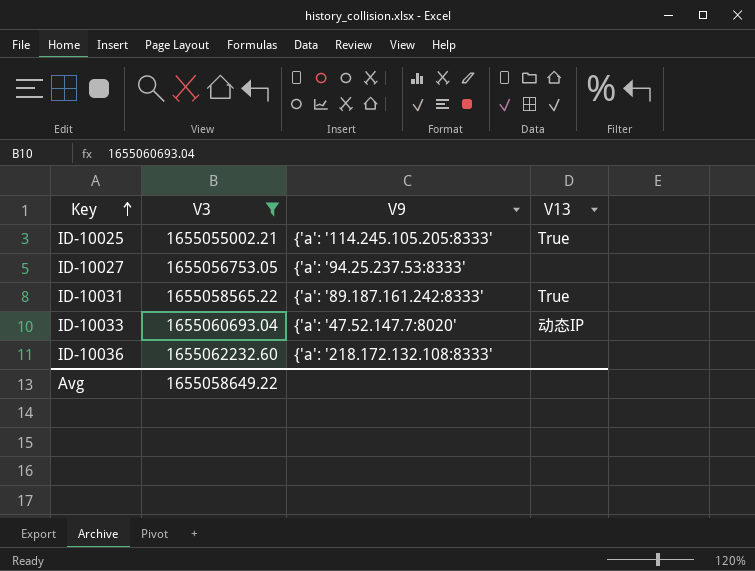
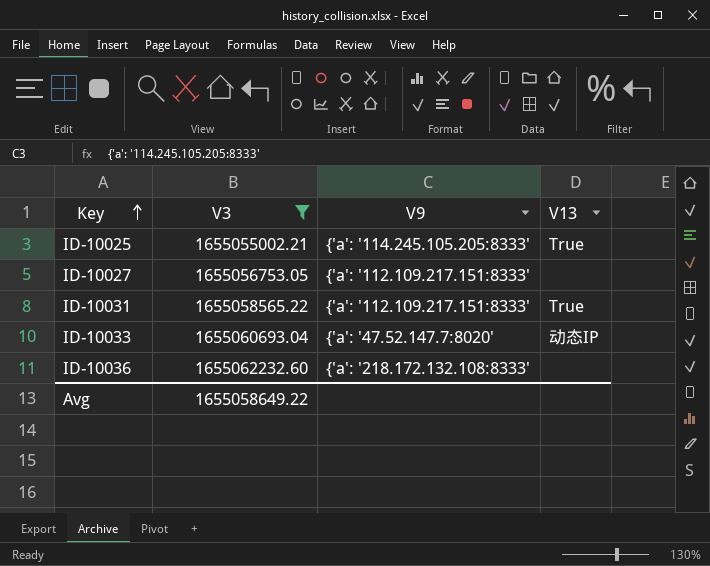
ID-10027 | V9: {'a': '94.25.237.53:8333' -> {'a': '112.109.217.151:8333'
ID-10031 | V9: {'a': '89.187.161.242:8333' -> {'a': '112.109.217.151:8333'

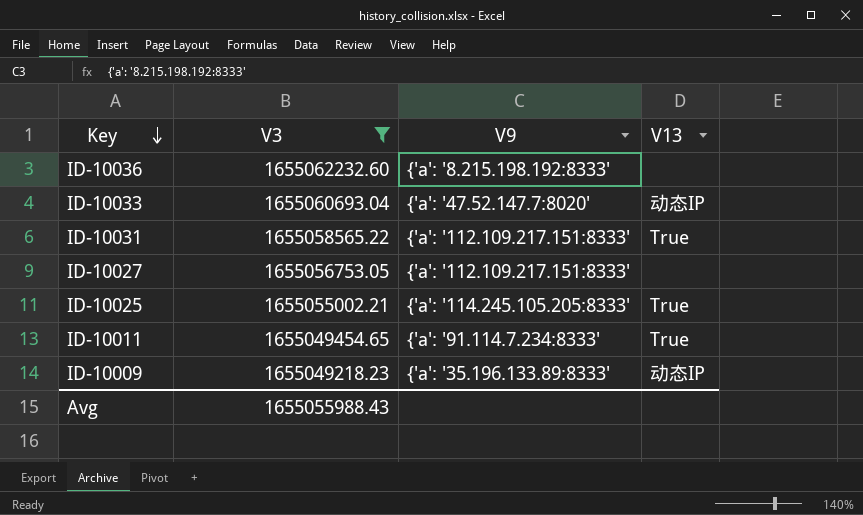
row order: Key ascending -> Key descending
ID-10036 | V9: {'a': '218.172.132.108:8333' -> {'a': '8.215.198.192:8333'
row ID-10011: none -> 1655049454.65 | {'a': '91.114.7.234:8333' | True
row ID-10009: none -> 1655049218.23 | {'a': '35.196.133.89:8333' | 动态IP
Avg | V3: 1655058649.22 -> 1655055988.43

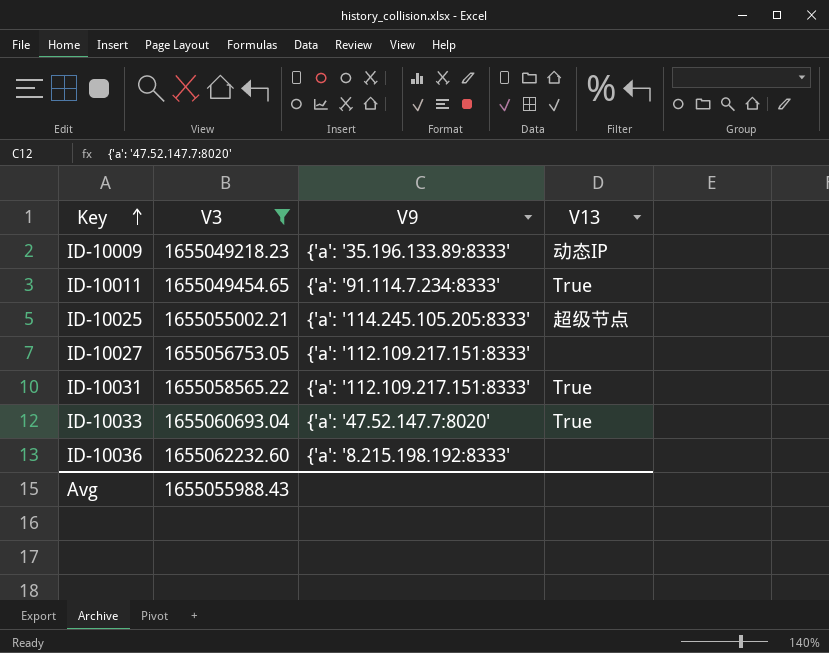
row order: Key descending -> Key ascending
ID-10025 | V13: True -> 超级节点
ID-10033 | V13: 动态IP -> True

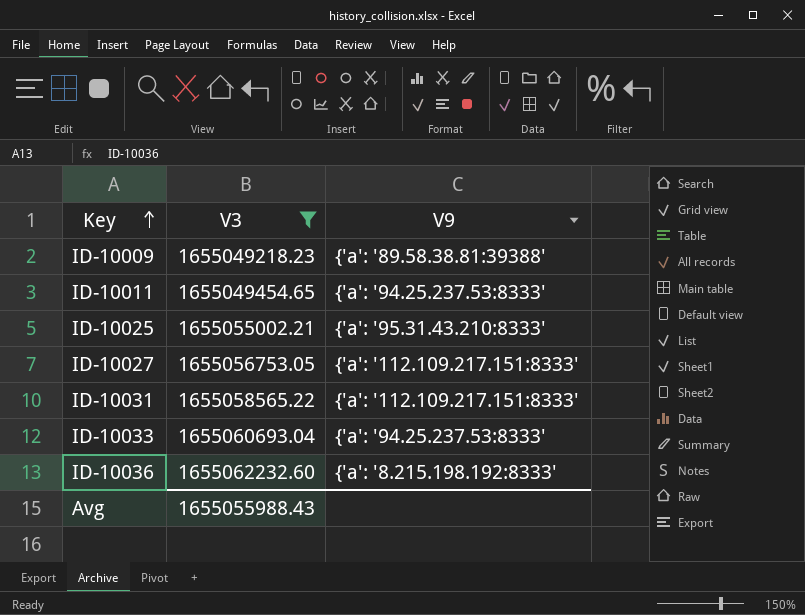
column V13 | position: 4 -> none
ID-10009 | V9: {'a': '35.196.133.89:8333' -> {'a': '89.58.38.81:39388'
ID-10011 | V9: {'a': '91.114.7.234:8333' -> {'a': '94.25.237.53:8333'
ID-10025 | V9: {'a': '114.245.105.205:8333' -> {'a': '95.31.43.210:8333'
ID-10033 | V9: {'a': '47.52.147.7:8020' -> {'a': '94.25.237.53:8333'

